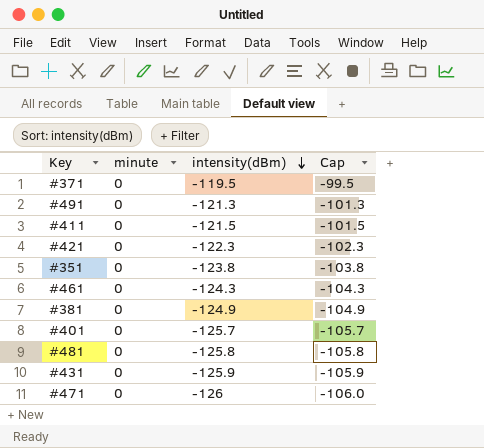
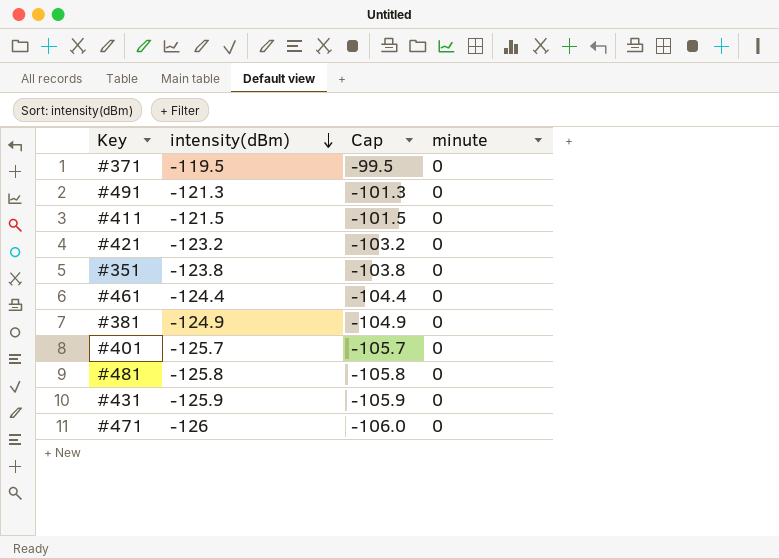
column minute | position: 2 -> 4
#421 | intensity(dBm): -122.3 -> -123.2
#421 | Cap: -102.3 -> -103.2
#461 | intensity(dBm): -124.3 -> -124.4
#461 | Cap: -104.3 -> -104.4

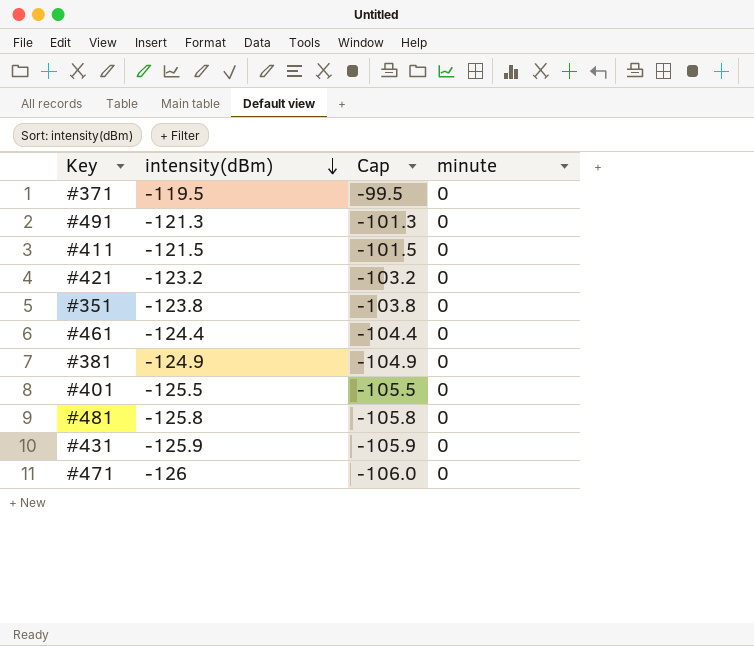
#401 | intensity(dBm): -125.7 -> -125.5
#401 | Cap: -105.7 -> -105.5

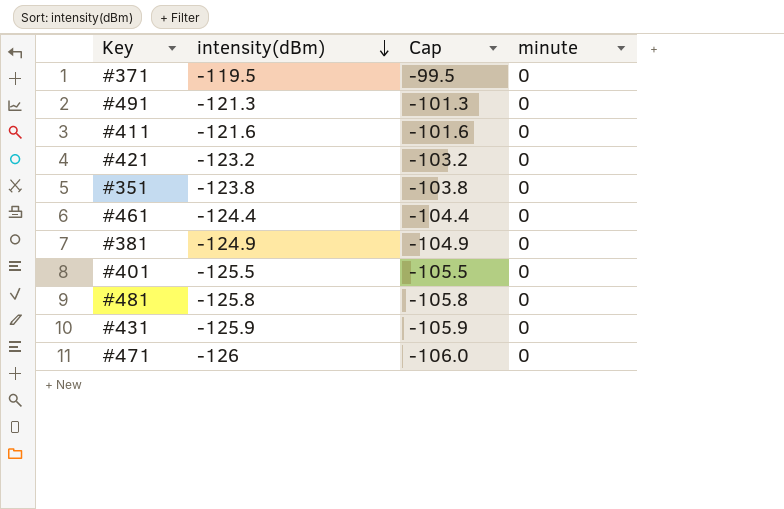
#411 | intensity(dBm): -121.5 -> -121.6
#411 | Cap: -101.5 -> -101.6

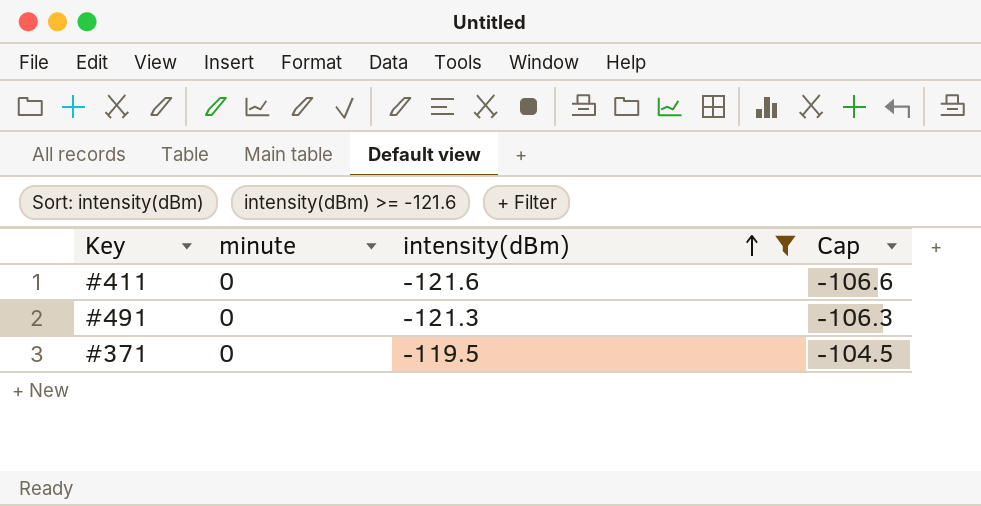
filter: none -> intensity(dBm) >= -121.6
row order: intensity(dBm) descending -> intensity(dBm) ascending
column minute | position: 4 -> 2
column Cap | formula: [intensity(dBm)] + 20 -> [intensity(dBm)] + 15

